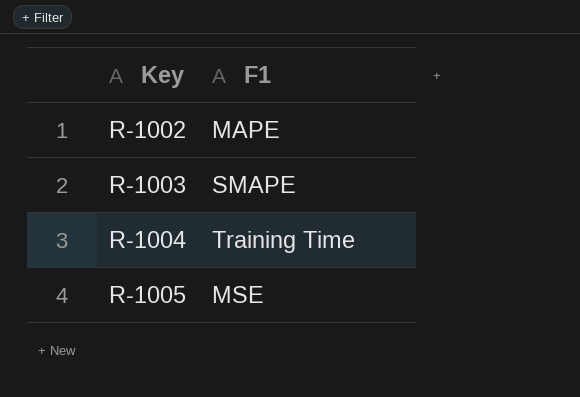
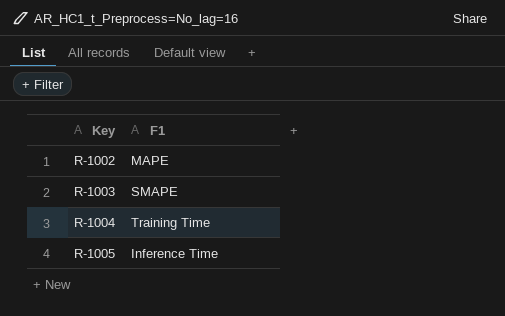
R-1005 | F1: MSE -> Inference Time

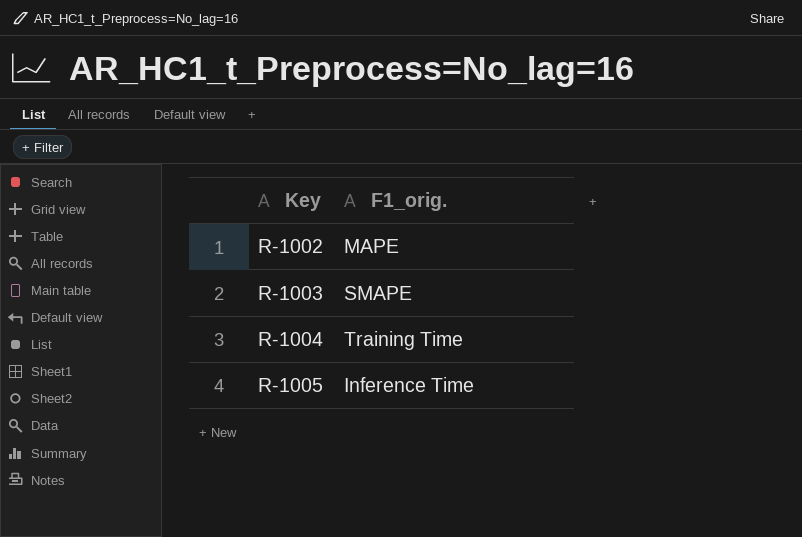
column name: F1 -> F1_orig.

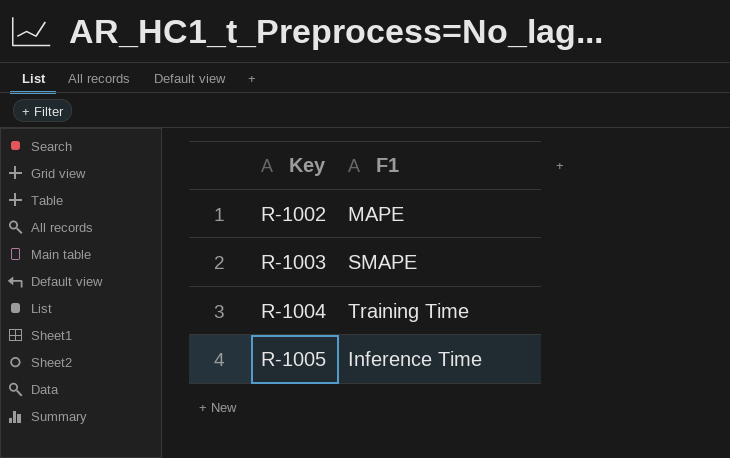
column name: F1_orig. -> F1

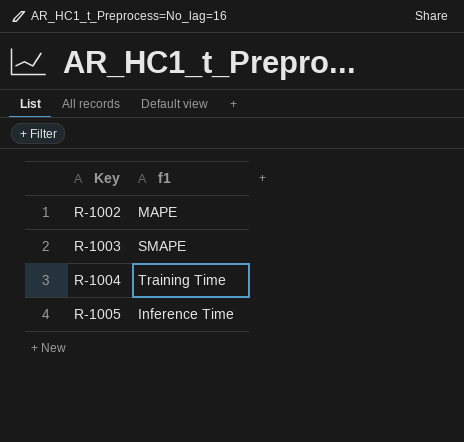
column name: F1 -> f1

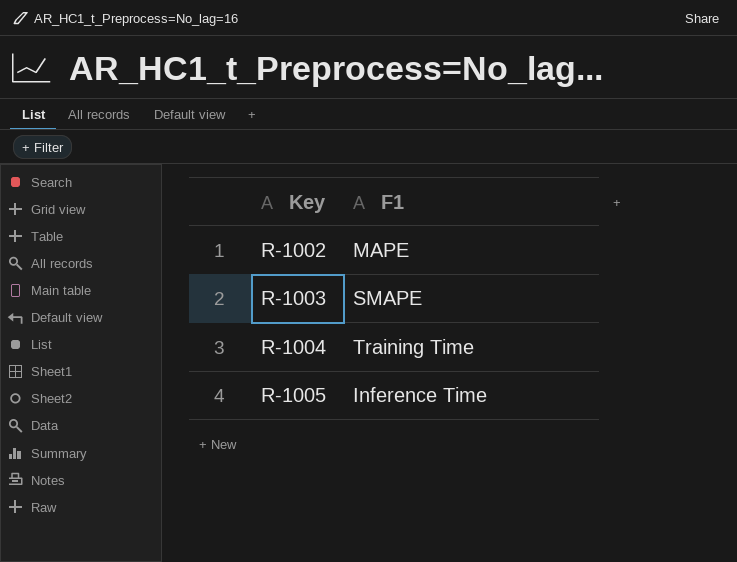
column name: f1 -> F1

